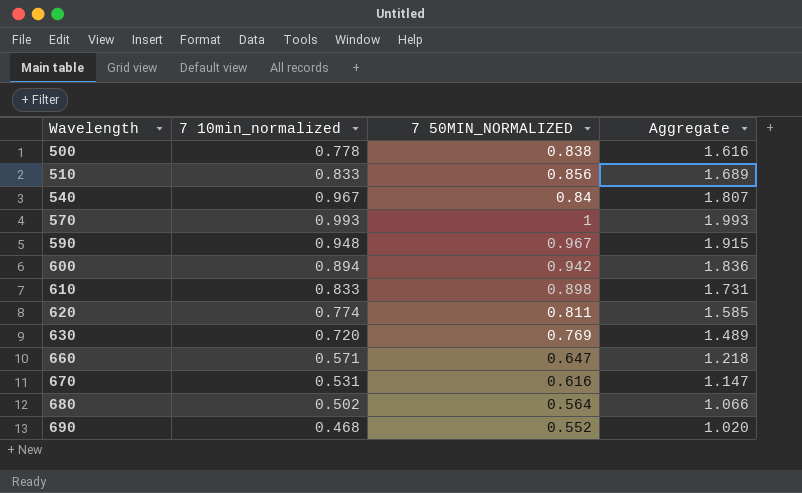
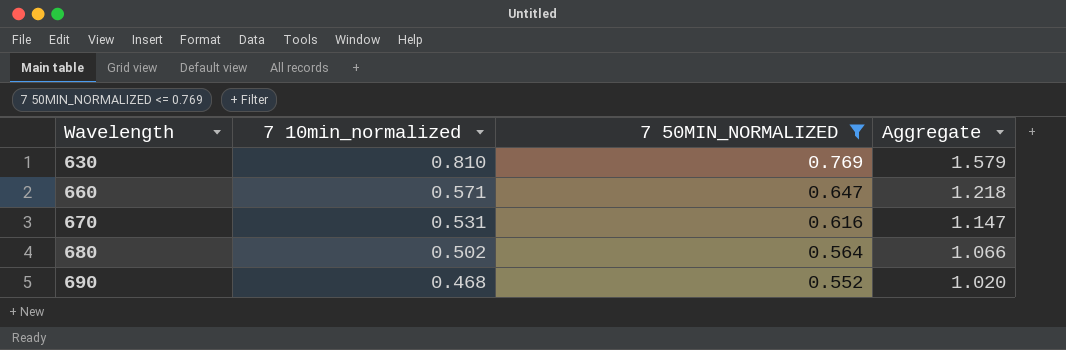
filter: none -> 7 50MIN_NORMALIZED <= 0.769
630 | 7 10min_normalized: 0.720 -> 0.810
630 | Aggregate: 1.489 -> 1.579

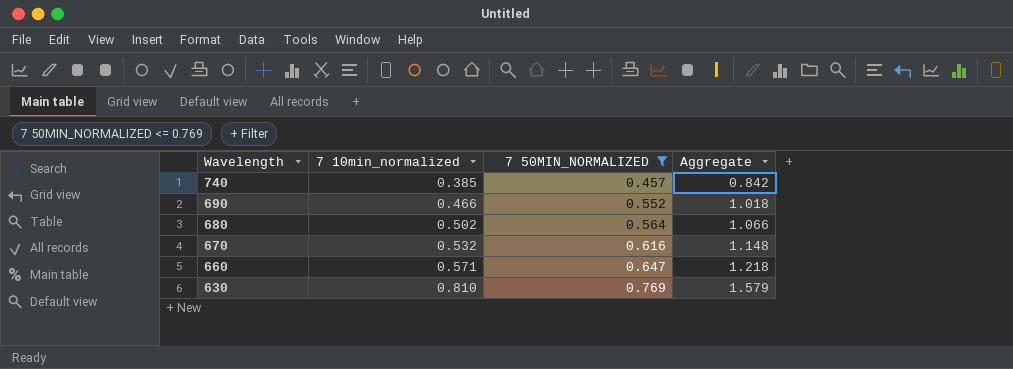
row order: Wavelength ascending -> Wavelength descending
row 740: none -> 0.385 | 0.457 | 0.842
690 | 7 10min_normalized: 0.468 -> 0.466
690 | Aggregate: 1.020 -> 1.018
670 | 7 10min_normalized: 0.531 -> 0.532
670 | Aggregate: 1.147 -> 1.148

